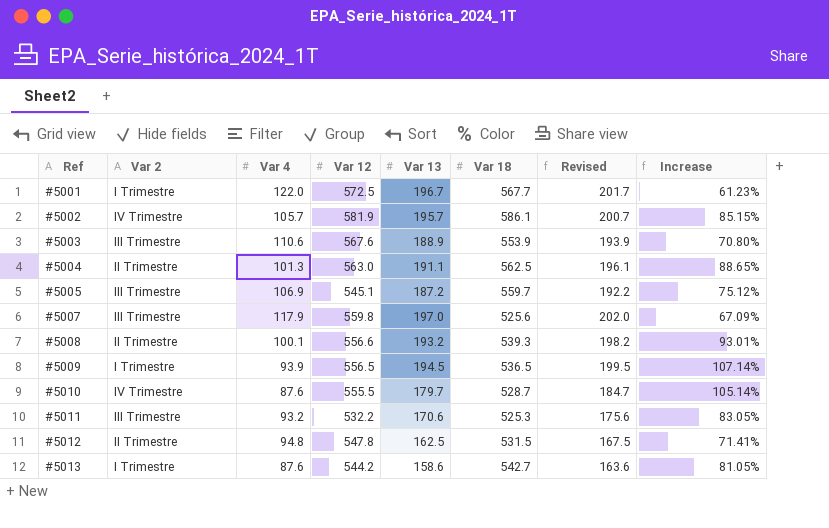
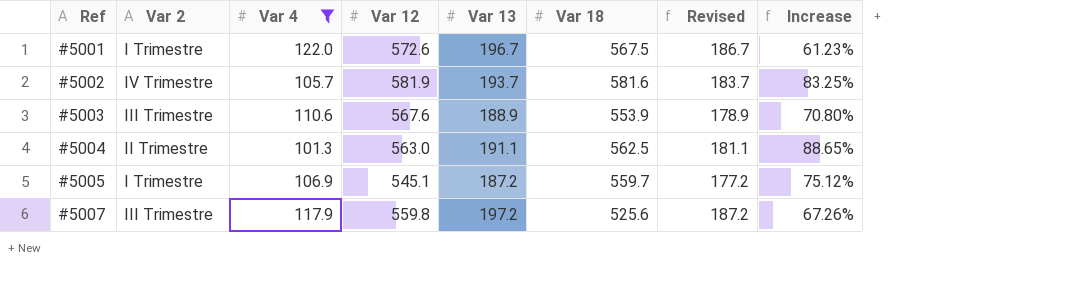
filter: none -> Var 4 >= 101.3
column Revised | formula: [Var 13] + 5 -> [Var 13] - 10
#5001 | Var 12: 572.5 -> 572.6
#5001 | Var 18: 567.7 -> 567.5
#5002 | Var 13: 195.7 -> 193.7
#5002 | Var 18: 586.1 -> 581.6
#5002 | Increase: 85.15% -> 83.25%
#5005 | Var 2: III Trimestre -> I Trimestre
#5007 | Var 13: 197.0 -> 197.2
#5007 | Increase: 67.09% -> 67.26%

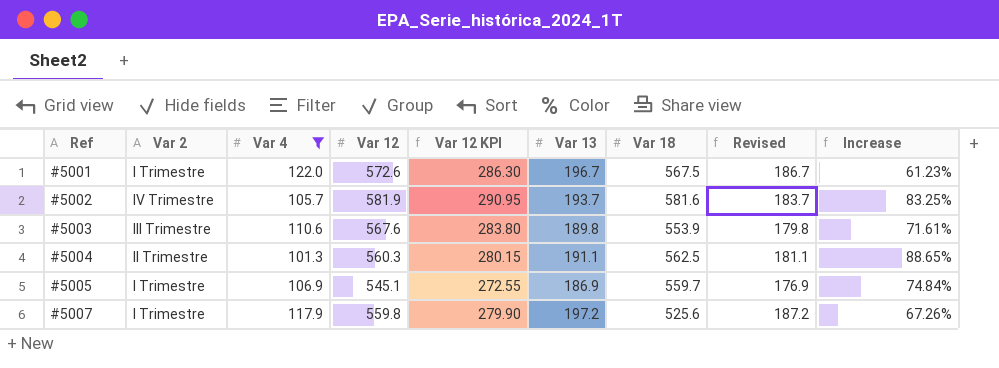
column Var 12 KPI | formula: none -> [Var 12] * 0.5
#5003 | Var 13: 188.9 -> 189.8
#5003 | Revised: 178.9 -> 179.8
#5003 | Increase: 70.80% -> 71.61%
#5004 | Var 12: 563.0 -> 560.3
#5005 | Var 13: 187.2 -> 186.9
#5005 | Revised: 177.2 -> 176.9
#5005 | Increase: 75.12% -> 74.84%
#5007 | Var 2: III Trimestre -> I Trimestre

